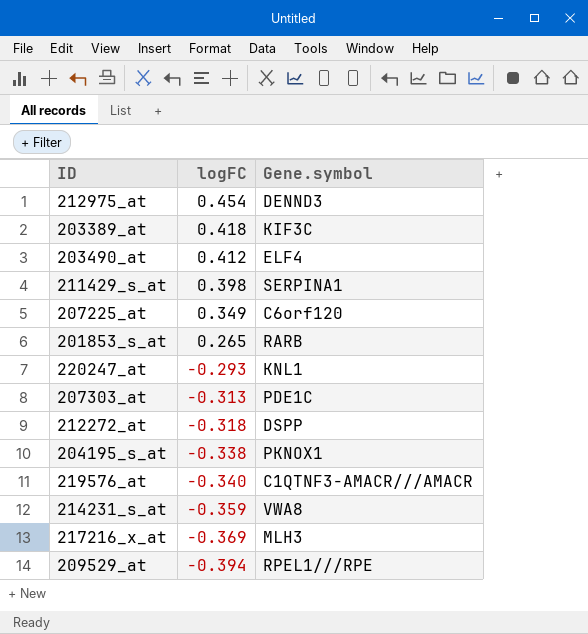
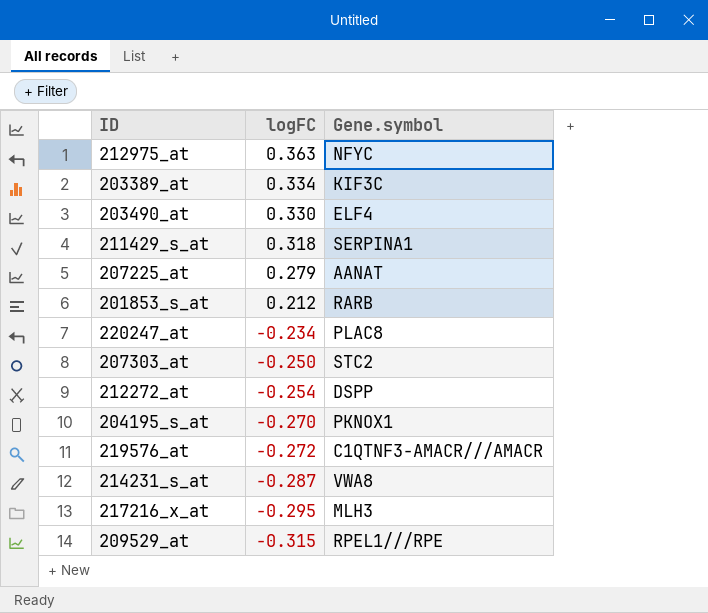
212975_at | logFC: 0.454 -> 0.363
212975_at | Gene.symbol: DENND3 -> NFYC
203389_at | logFC: 0.418 -> 0.334
203490_at | logFC: 0.412 -> 0.330
211429_s_at | logFC: 0.398 -> 0.318
207225_at | logFC: 0.349 -> 0.279
207225_at | Gene.symbol: C6orf120 -> AANAT
201853_s_at | logFC: 0.265 -> 0.212
220247_at | logFC: -0.293 -> -0.234
220247_at | Gene.symbol: KNL1 -> PLAC8
207303_at | logFC: -0.313 -> -0.250
207303_at | Gene.symbol: PDE1C -> STC2
212272_at | logFC: -0.318 -> -0.254
204195_s_at | logFC: -0.338 -> -0.270
219576_at | logFC: -0.340 -> -0.272
214231_s_at | logFC: -0.359 -> -0.287
217216_x_at | logFC: -0.369 -> -0.295
209529_at | logFC: -0.394 -> -0.315

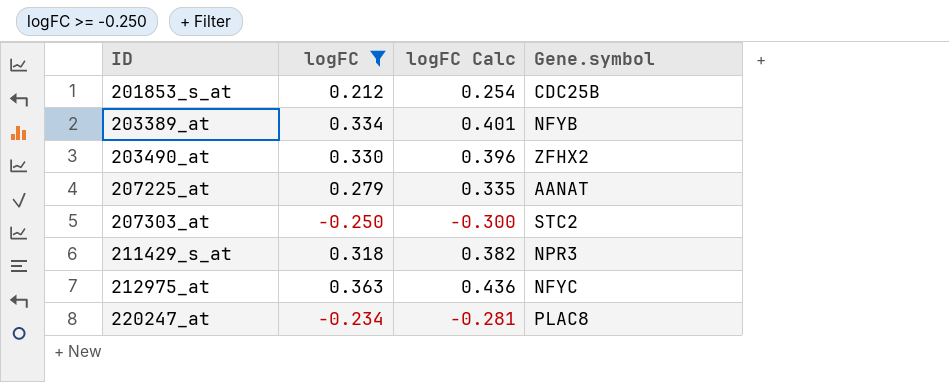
filter: none -> logFC >= -0.250
row order: logFC descending -> ID ascending
column logFC Calc | formula: none -> [logFC] * 1.2
201853_s_at | Gene.symbol: RARB -> CDC25B
203389_at | Gene.symbol: KIF3C -> NFYB
203490_at | Gene.symbol: ELF4 -> ZFHX2
211429_s_at | Gene.symbol: SERPINA1 -> NPR3

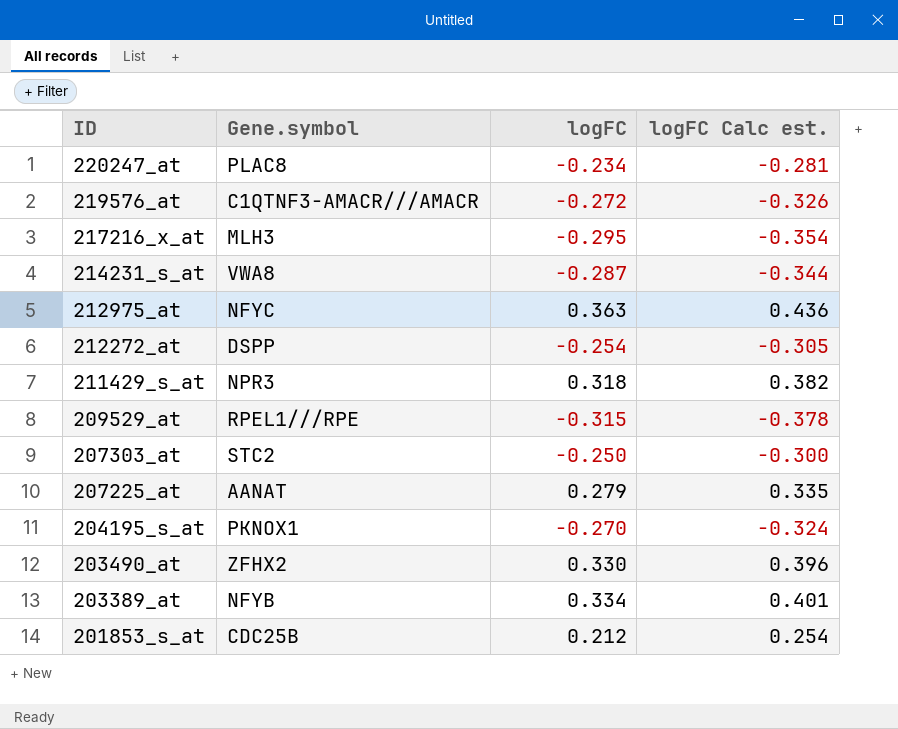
filter: logFC >= -0.250 -> none
row order: ID ascending -> ID descending
column Gene.symbol | position: 4 -> 2
column name: logFC Calc -> logFC Calc est.

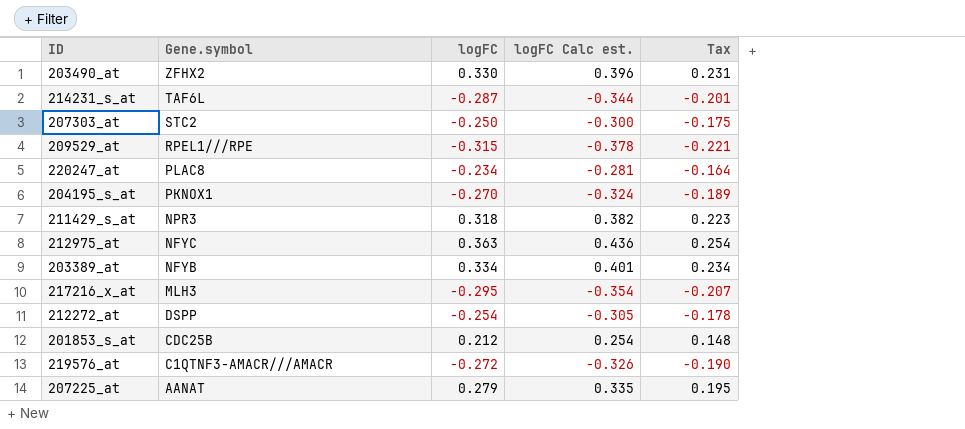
row order: ID descending -> Gene.symbol descending
column Tax | formula: none -> [logFC] * 0.7
214231_s_at | Gene.symbol: VWA8 -> TAF6L

